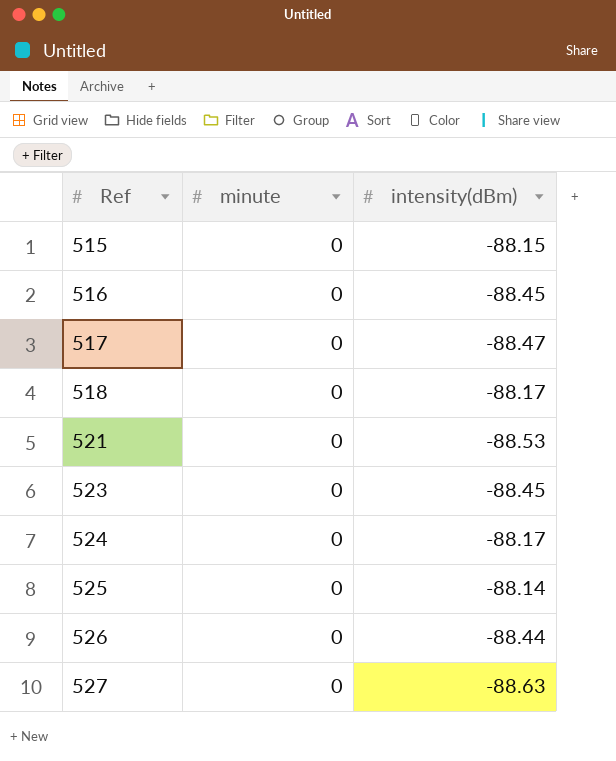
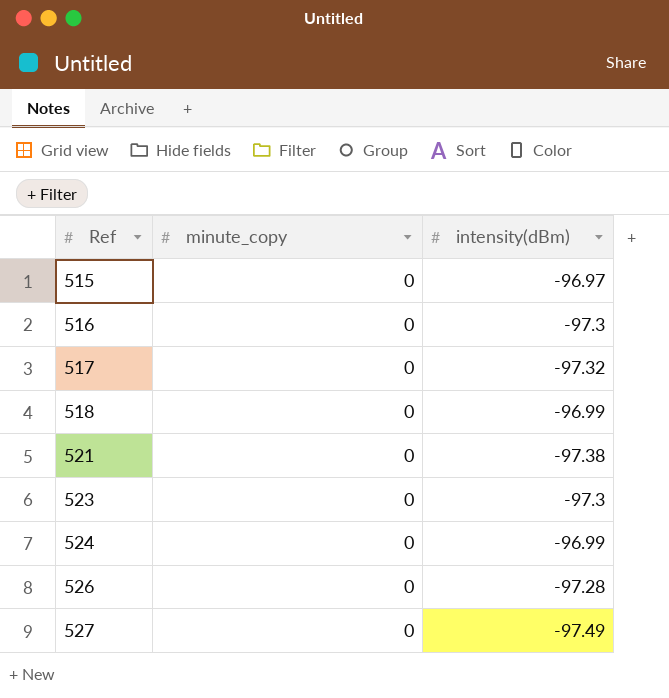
column name: minute -> minute_copy
row 525: 0 | -88.14 -> none
515 | intensity(dBm): -88.15 -> -96.97
516 | intensity(dBm): -88.45 -> -97.3
517 | intensity(dBm): -88.47 -> -97.32
518 | intensity(dBm): -88.17 -> -96.99
521 | intensity(dBm): -88.53 -> -97.38
523 | intensity(dBm): -88.45 -> -97.3
524 | intensity(dBm): -88.17 -> -96.99
526 | intensity(dBm): -88.44 -> -97.28
527 | intensity(dBm): -88.63 -> -97.49

